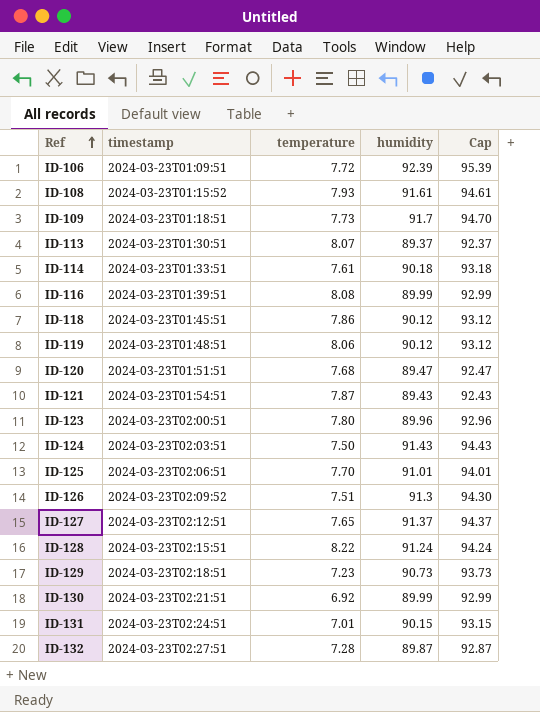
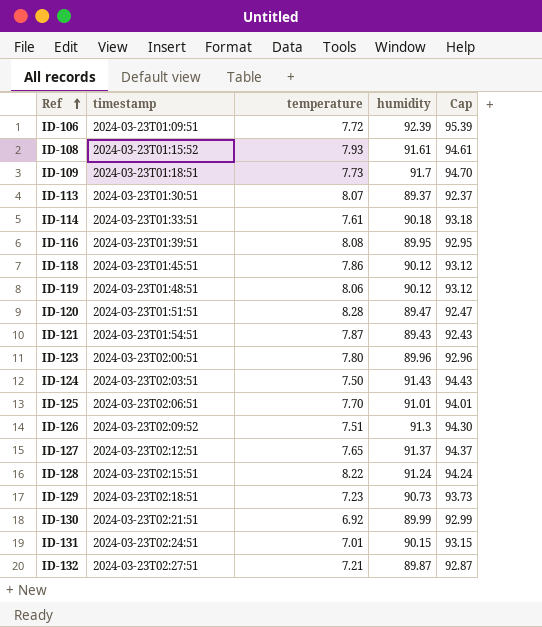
ID-116 | humidity: 89.99 -> 89.95
ID-116 | Cap: 92.99 -> 92.95
ID-120 | temperature: 7.68 -> 8.28
ID-132 | temperature: 7.28 -> 7.21

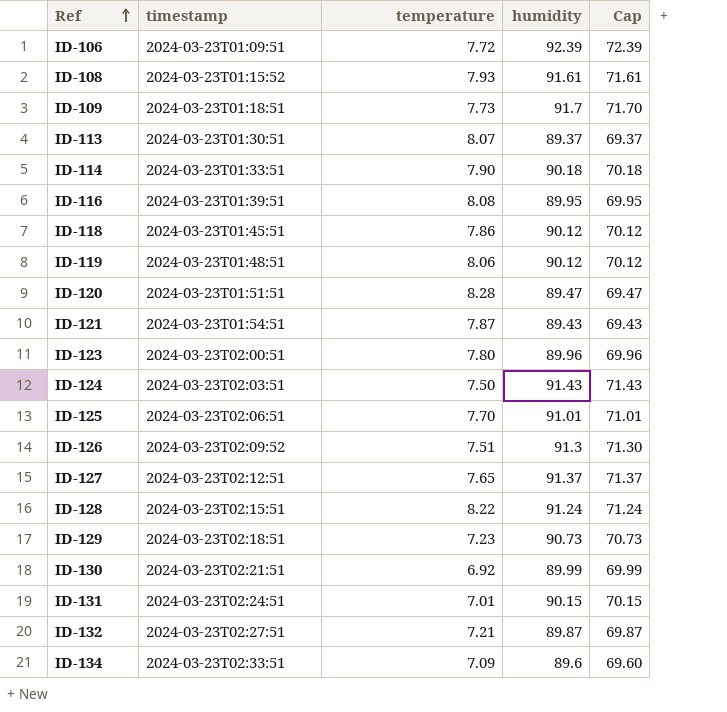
column Cap | formula: [humidity] + 3 -> [humidity] - 20
ID-114 | temperature: 7.61 -> 7.90
row ID-134: none -> 2024-03-23T02:33:51 | 7.09 | 89.6 | 69.60

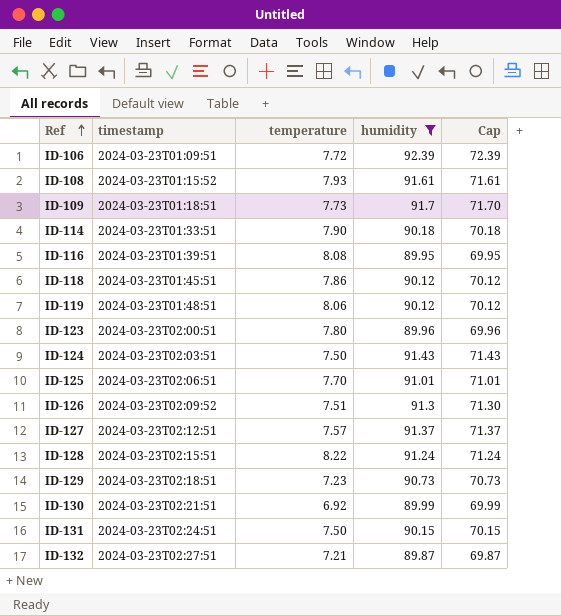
filter: none -> humidity >= 89.87
ID-127 | temperature: 7.65 -> 7.57
ID-131 | temperature: 7.01 -> 7.50

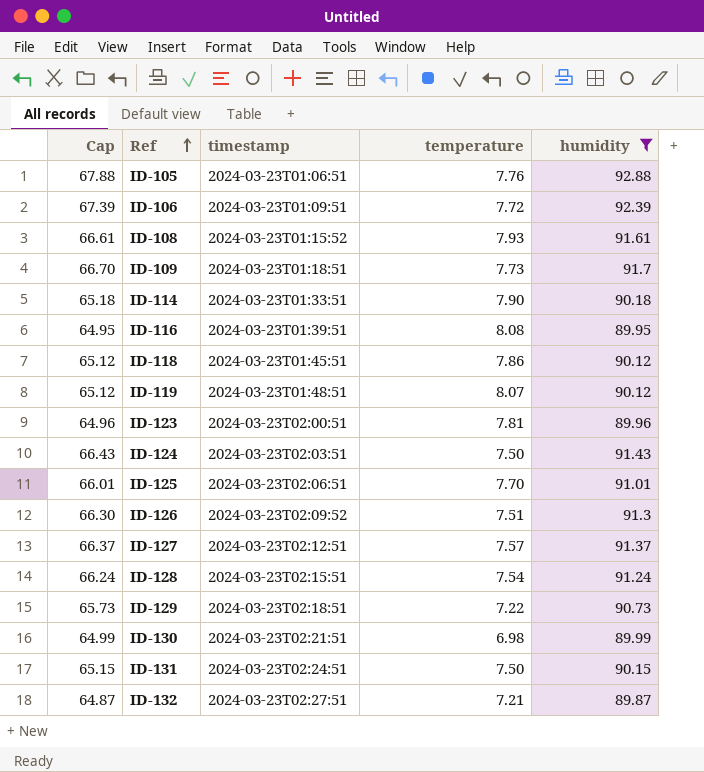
column Cap | formula: [humidity] - 20 -> [humidity] - 25
column Cap | position: 5 -> 1
row ID-105: none -> 67.88 | 2024-03-23T01:06:51 | 7.76 | 92.88
ID-119 | temperature: 8.06 -> 8.07
ID-123 | temperature: 7.80 -> 7.81
ID-128 | temperature: 8.22 -> 7.54
ID-129 | temperature: 7.23 -> 7.22
ID-130 | temperature: 6.92 -> 6.98

